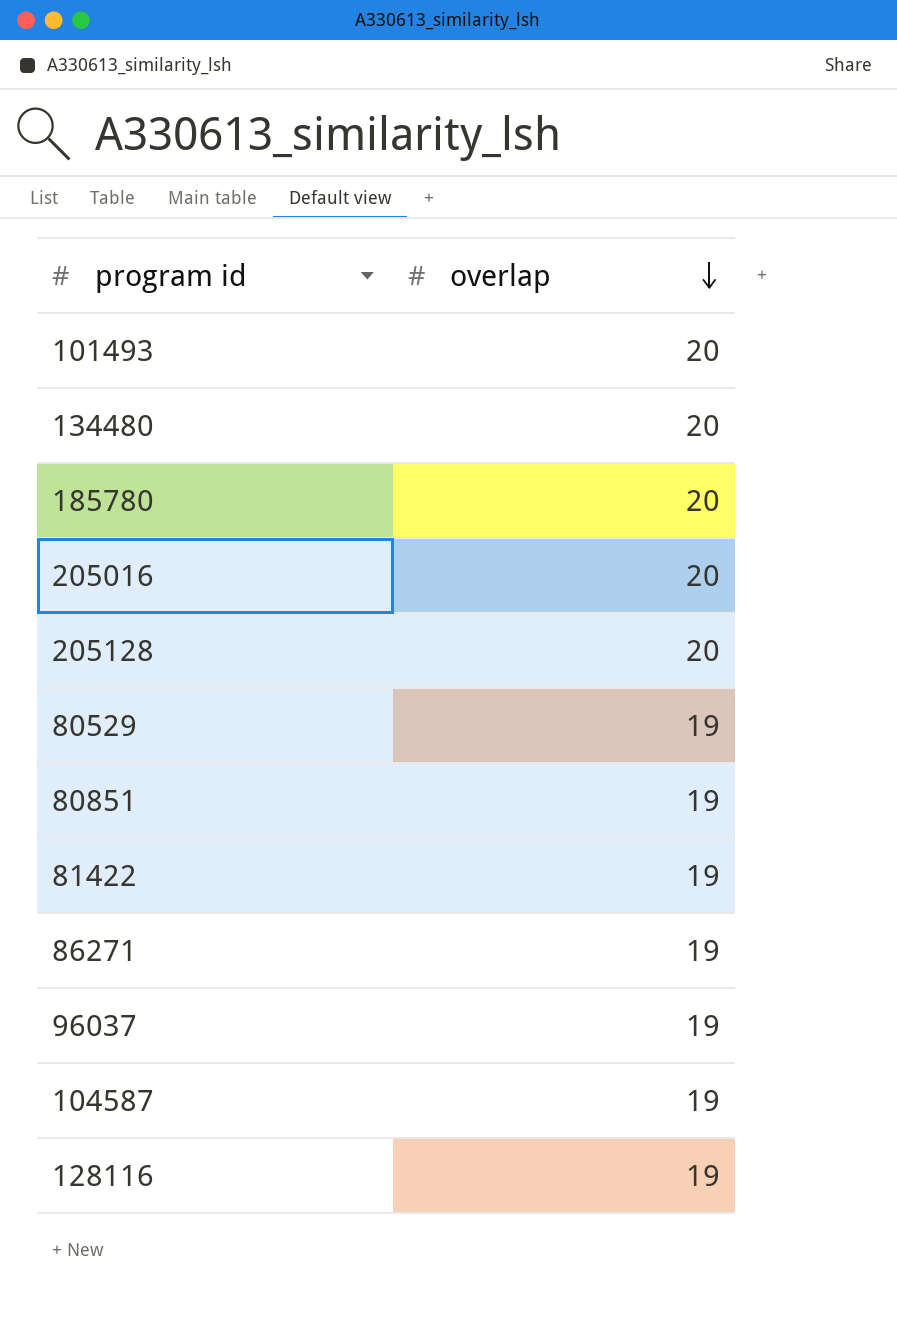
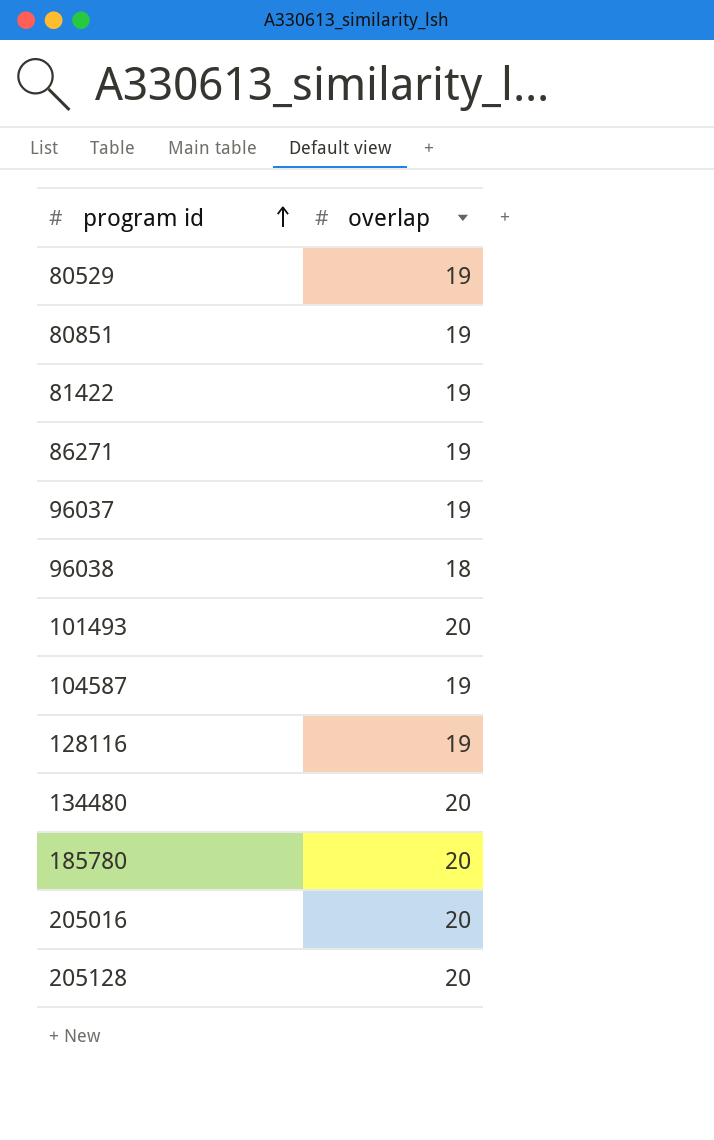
row order: overlap descending -> program id ascending
row 96038: none -> 18

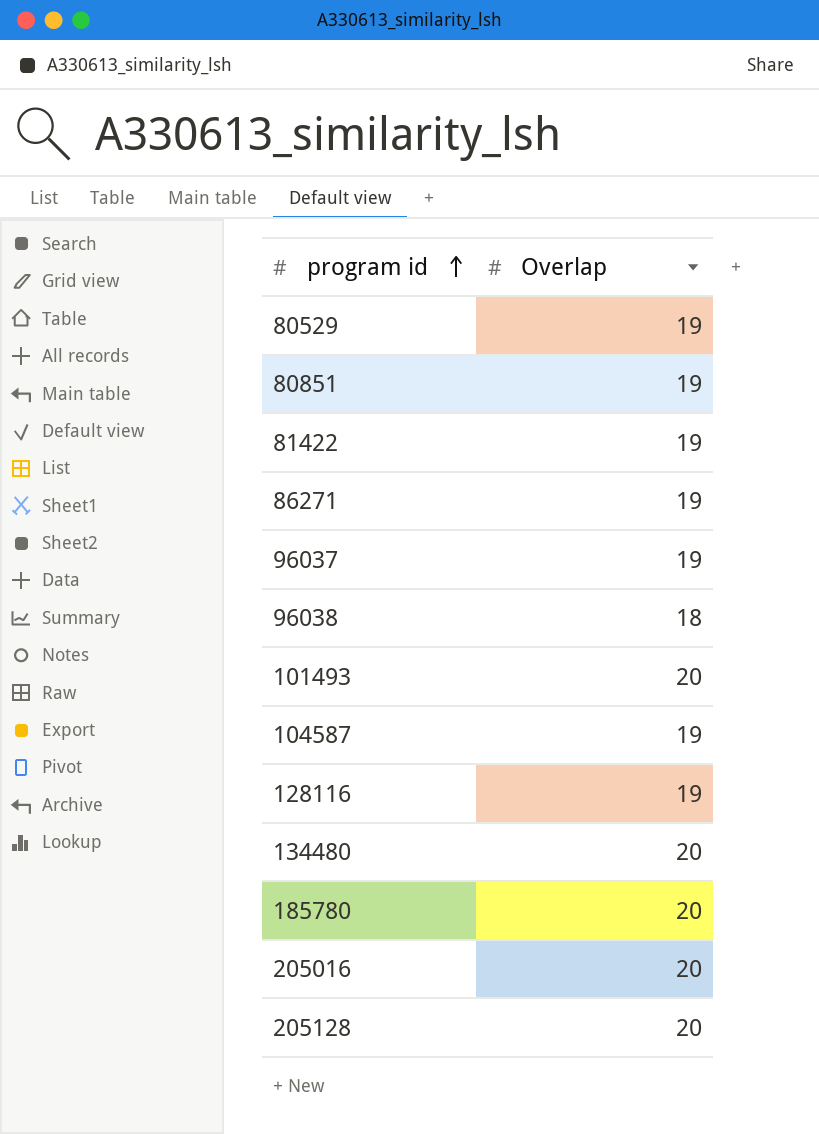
column name: overlap -> Overlap

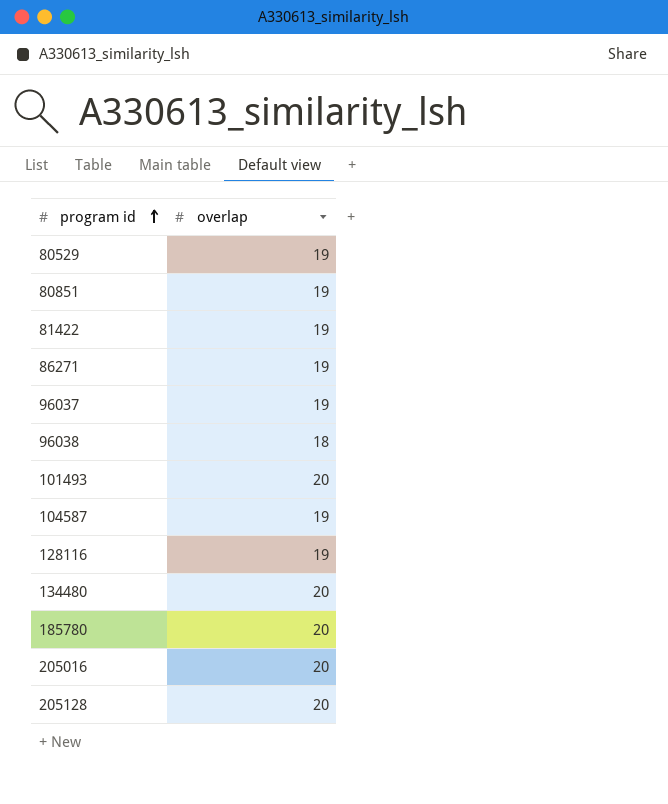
column name: Overlap -> overlap

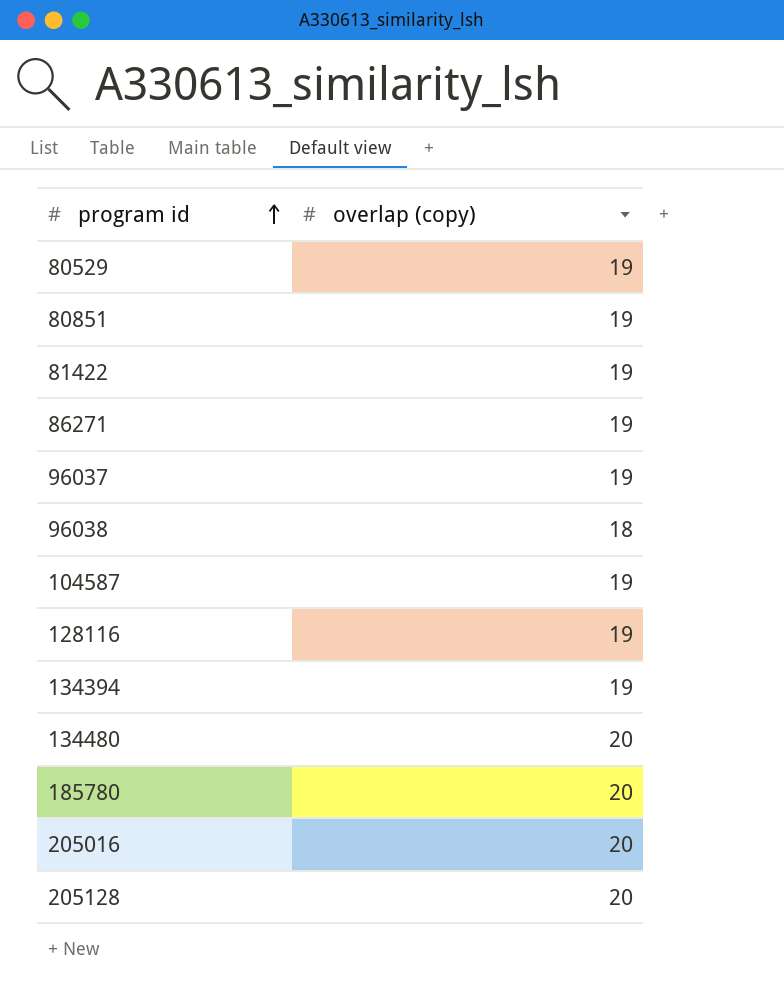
column name: overlap -> overlap (copy)
row 101493: 20 -> none
row 134394: none -> 19

